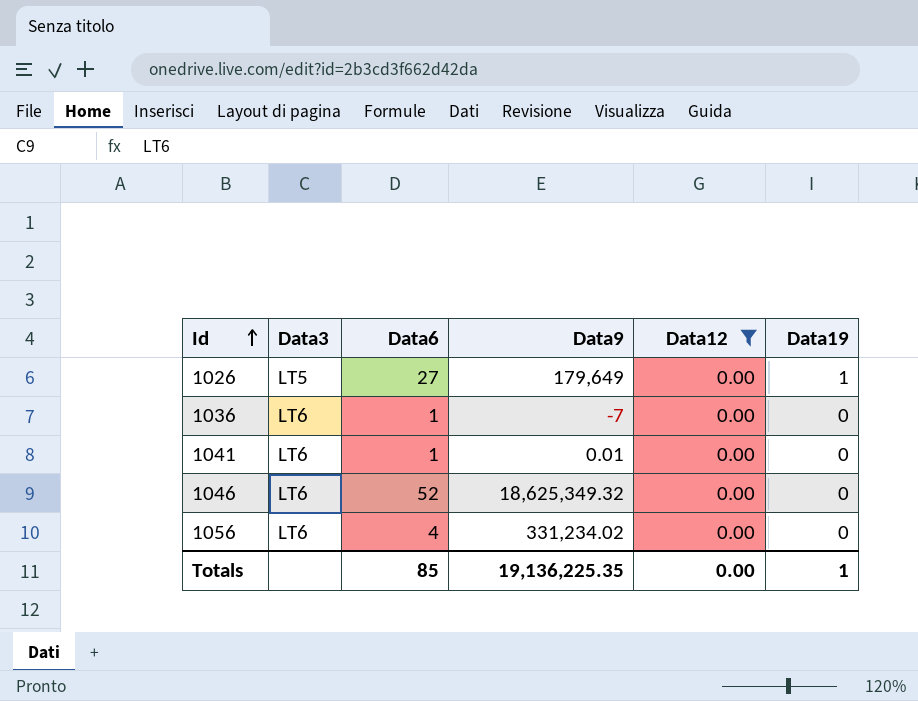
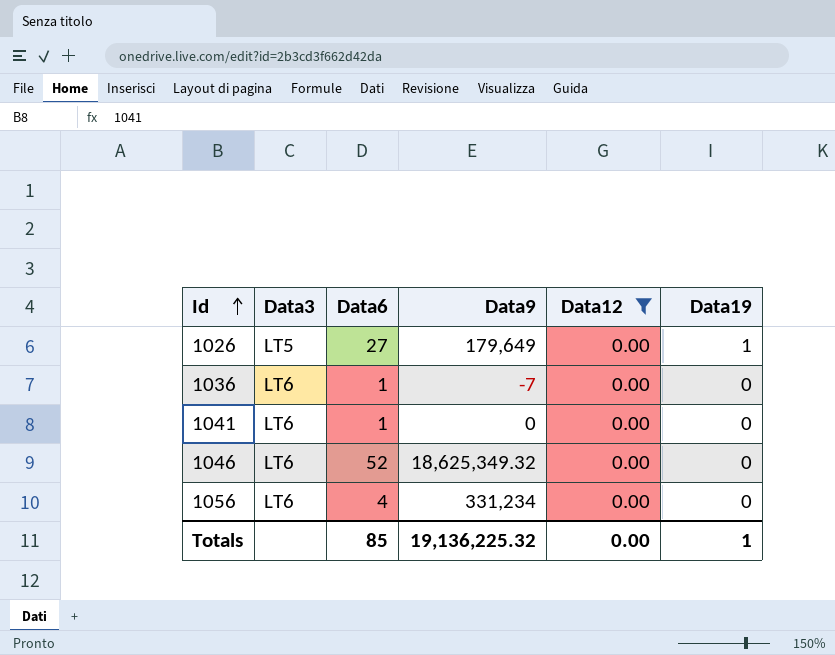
1041 | Data9: 0.01 -> 0
1056 | Data9: 331,234.02 -> 331,234
Totals | Data9: 19,136,225.35 -> 19,136,225.32

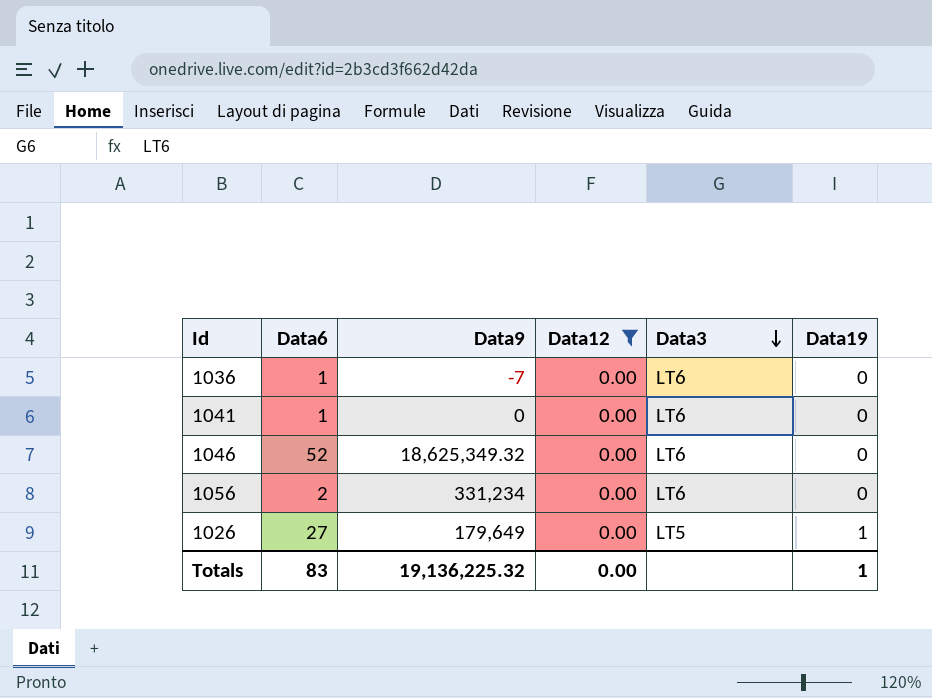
row order: Id ascending -> Data3 descending
column Data3 | position: 2 -> 5
1056 | Data6: 4 -> 2
Totals | Data6: 85 -> 83

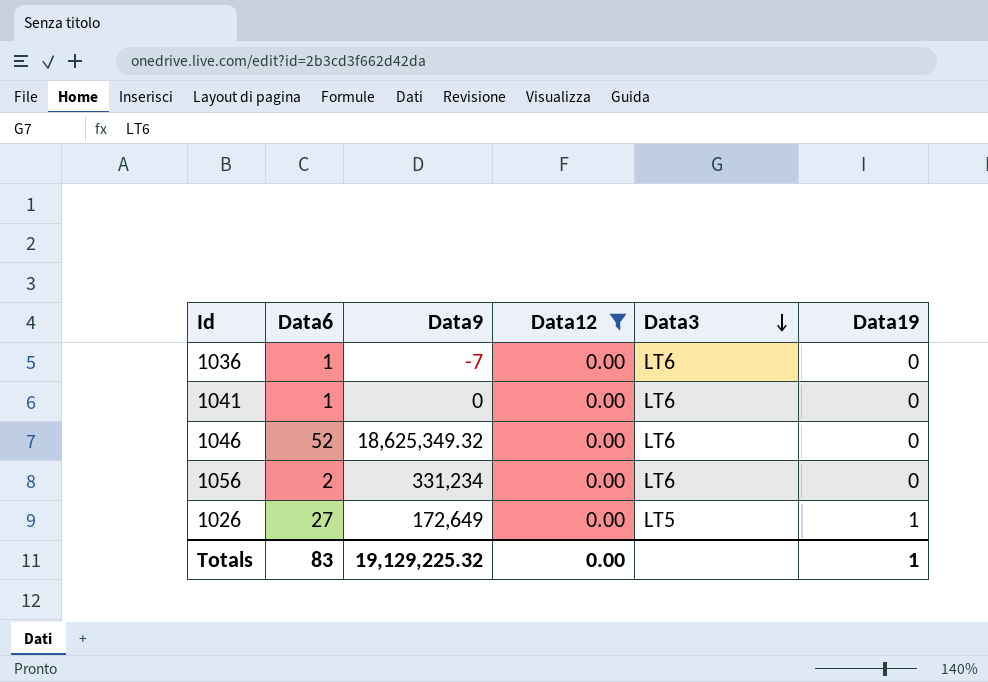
1026 | Data9: 179,649 -> 172,649
Totals | Data9: 19,136,225.32 -> 19,129,225.32

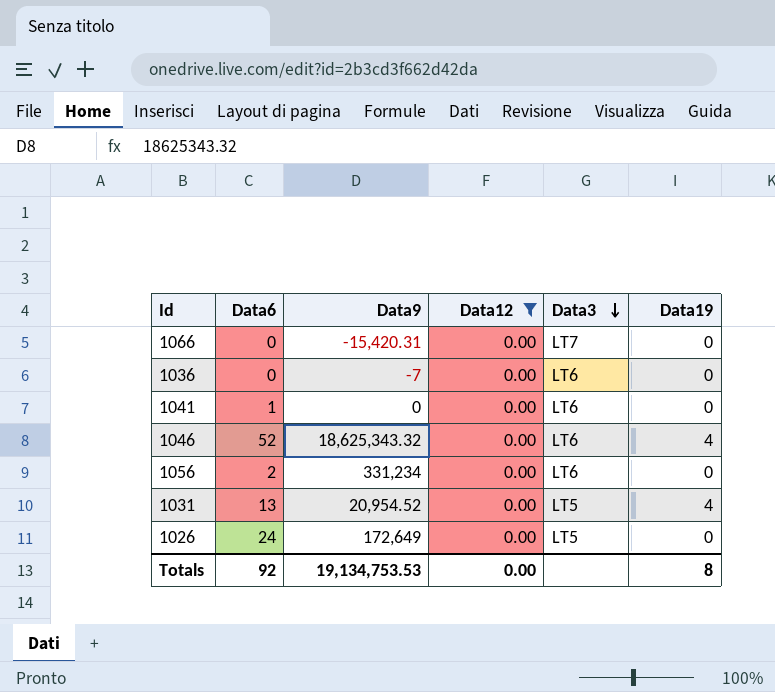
row 1066: none -> 0 | -15,420.31 | 0.00 | LT7 | 0
1036 | Data6: 1 -> 0
1046 | Data9: 18,625,349.32 -> 18,625,343.32
1046 | Data19: 0 -> 4
row 1031: none -> 13 | 20,954.52 | 0.00 | LT5 | 4
1026 | Data6: 27 -> 24
1026 | Data19: 1 -> 0
Totals | Data6: 83 -> 92
Totals | Data9: 19,129,225.32 -> 19,134,753.53
Totals | Data19: 1 -> 8

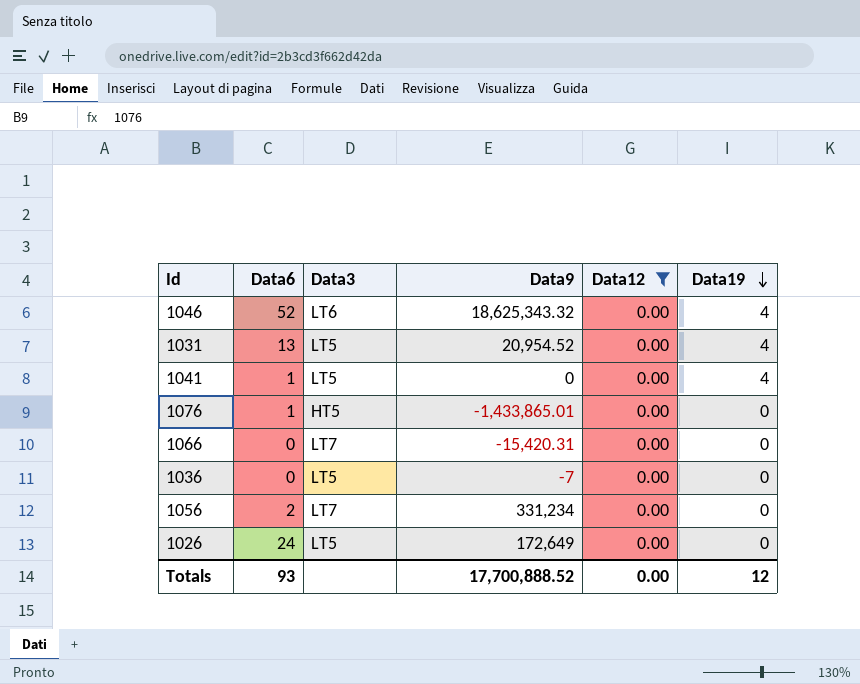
row order: Data3 descending -> Data19 descending
column Data3 | position: 5 -> 3
1041 | Data3: LT6 -> LT5
1041 | Data19: 0 -> 4
row 1076: none -> 1 | HT5 | -1,433,865.01 | 0.00 | 0
1036 | Data3: LT6 -> LT5
1056 | Data3: LT6 -> LT7
Totals | Data6: 92 -> 93
Totals | Data9: 19,134,753.53 -> 17,700,888.52
Totals | Data19: 8 -> 12

